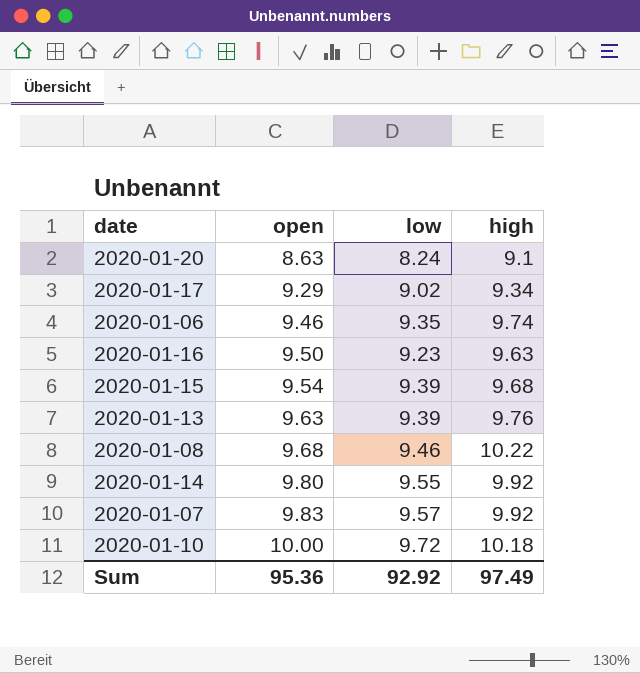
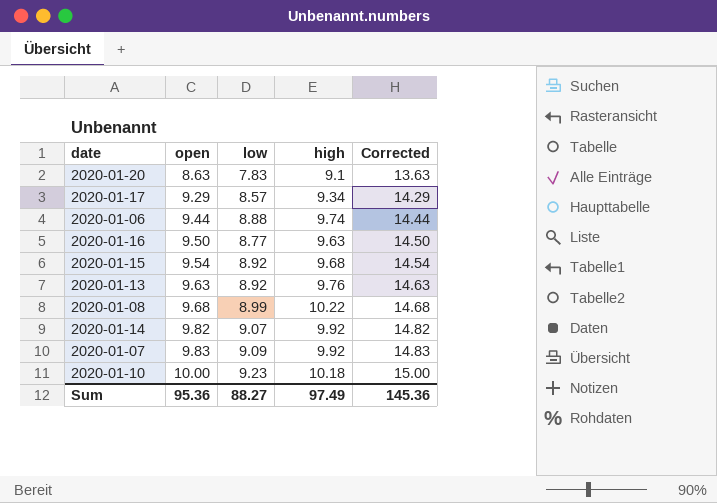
column Corrected | formula: none -> [open] + 5
2020-01-20 | low: 8.24 -> 7.83
2020-01-17 | low: 9.02 -> 8.57
2020-01-06 | open: 9.46 -> 9.44
2020-01-06 | low: 9.35 -> 8.88
2020-01-16 | low: 9.23 -> 8.77
2020-01-15 | low: 9.39 -> 8.92
2020-01-13 | low: 9.39 -> 8.92
2020-01-08 | low: 9.46 -> 8.99
2020-01-14 | open: 9.80 -> 9.82
2020-01-14 | low: 9.55 -> 9.07
2020-01-07 | low: 9.57 -> 9.09
2020-01-10 | low: 9.72 -> 9.23
Sum | low: 92.92 -> 88.27

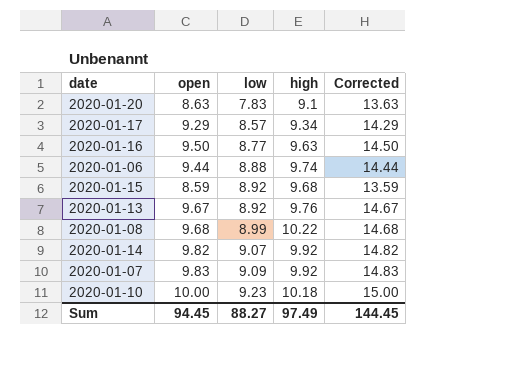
row order: open ascending -> low ascending
2020-01-15 | open: 9.54 -> 8.59
2020-01-15 | Corrected: 14.54 -> 13.59
2020-01-13 | open: 9.63 -> 9.67
2020-01-13 | Corrected: 14.63 -> 14.67
Sum | open: 95.36 -> 94.45
Sum | Corrected: 145.36 -> 144.45

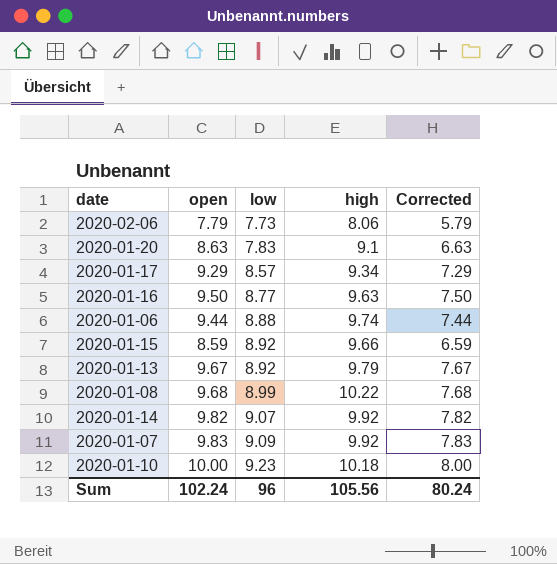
column Corrected | formula: [open] + 5 -> [open] - 2
row 2020-02-06: none -> 7.79 | 7.73 | 8.06 | 5.79
2020-01-15 | high: 9.68 -> 9.66
2020-01-13 | high: 9.76 -> 9.79
Sum | open: 94.45 -> 102.24
Sum | low: 88.27 -> 96
Sum | high: 97.49 -> 105.56
Sum | Corrected: 144.45 -> 80.24

